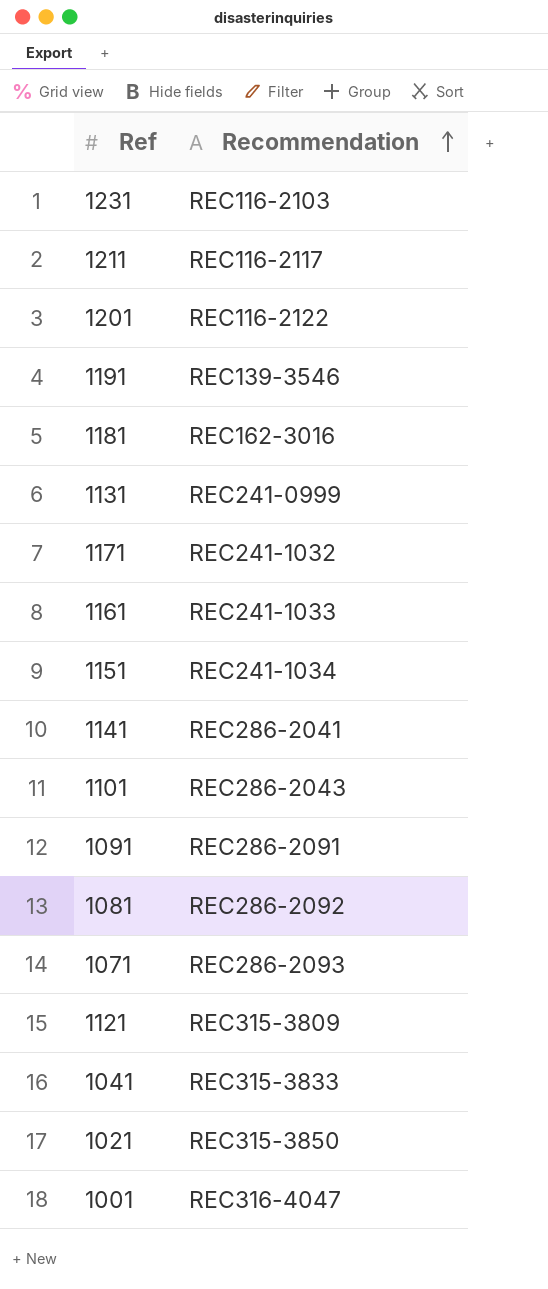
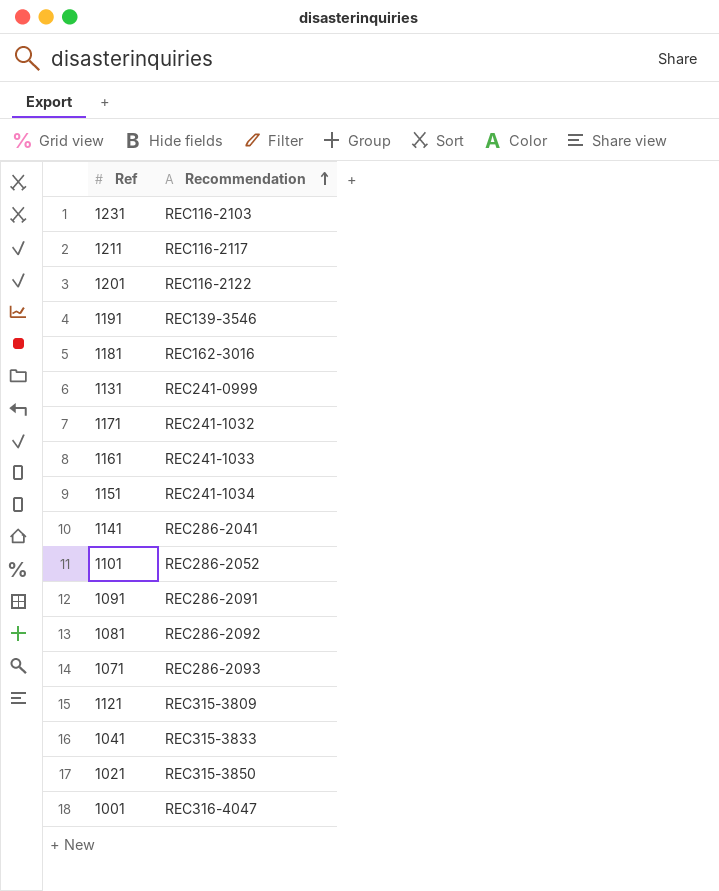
1101 | Recommendation: REC286-2043 -> REC286-2052

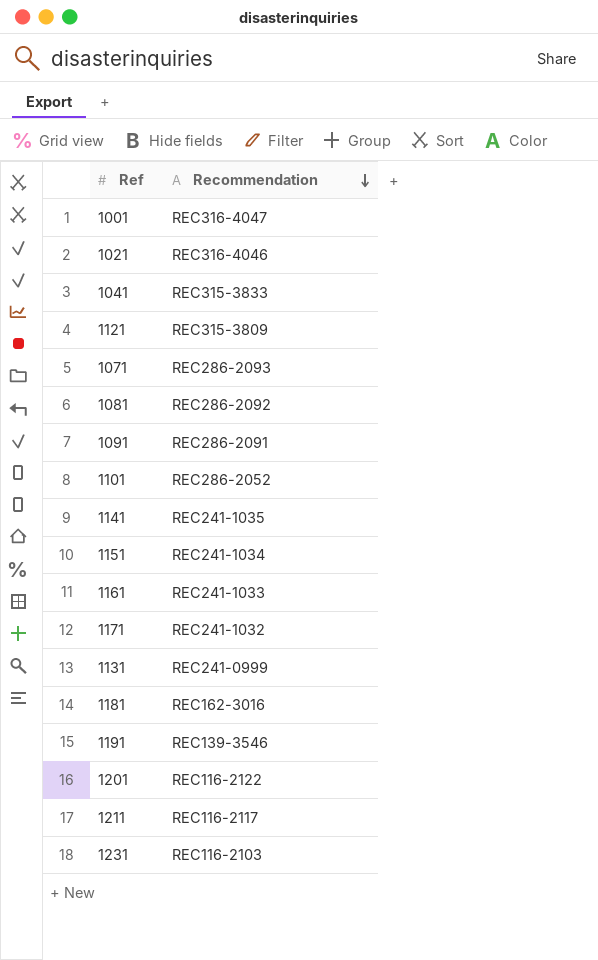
row order: Recommendation ascending -> Recommendation descending
1021 | Recommendation: REC315-3850 -> REC316-4046
1141 | Recommendation: REC286-2041 -> REC241-1035

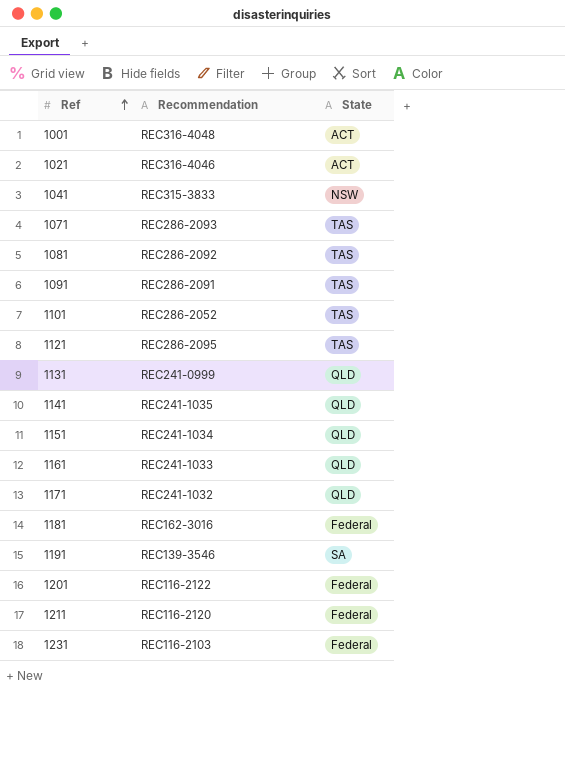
row order: Recommendation descending -> Ref ascending
column State | position: none -> 3
1001 | Recommendation: REC316-4047 -> REC316-4048
1121 | Recommendation: REC315-3809 -> REC286-2095
1211 | Recommendation: REC116-2117 -> REC116-2120

